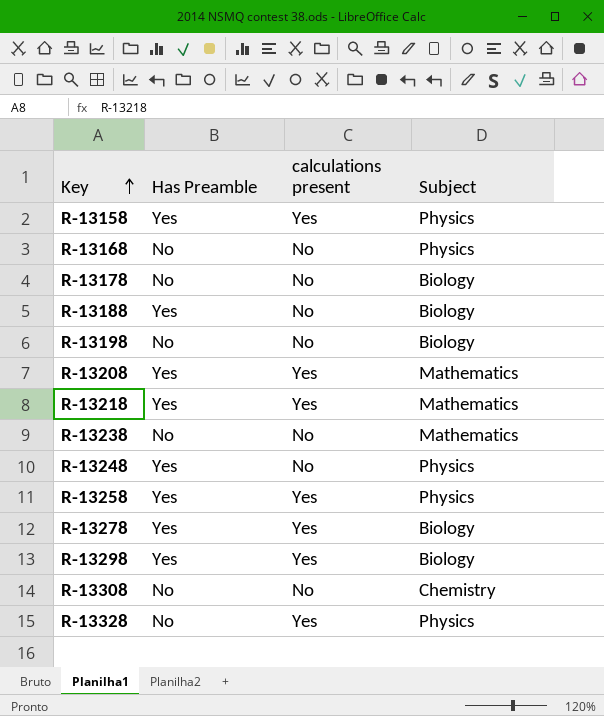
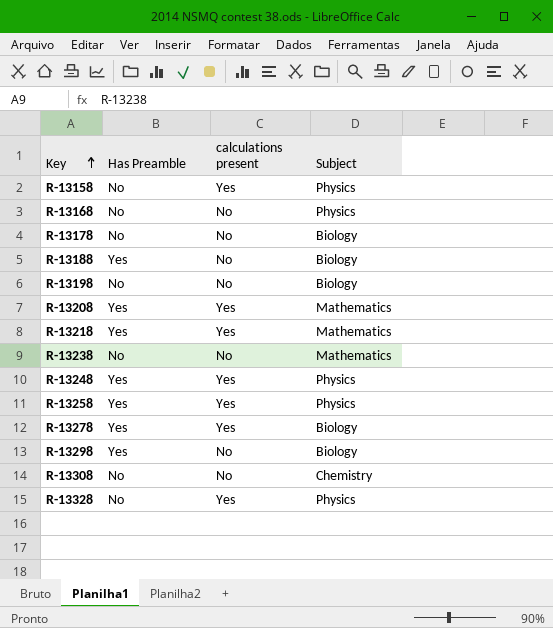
R-13158 | Has Preamble: Yes -> No
R-13248 | calculations present: No -> Yes
R-13298 | calculations present: Yes -> No

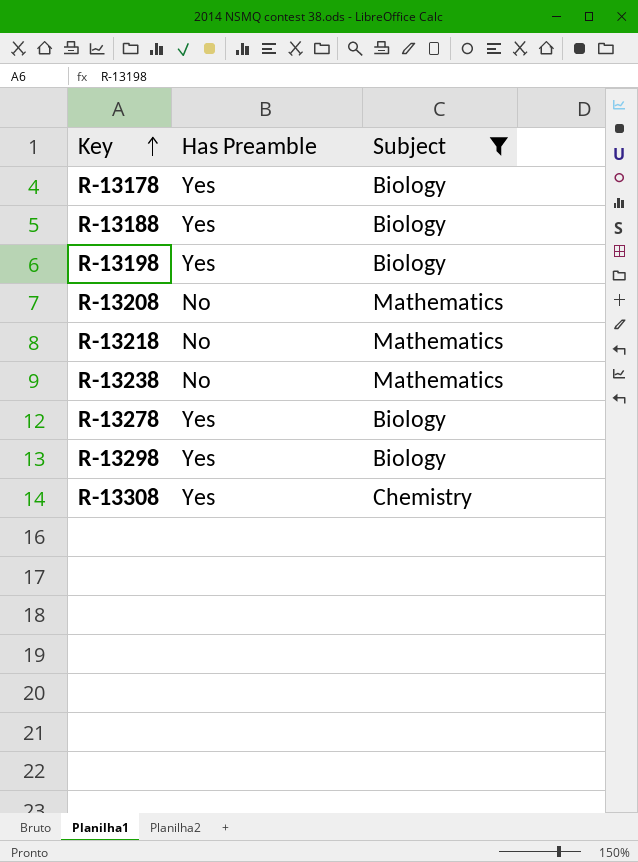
filter: none -> Subject != Physics
column calculations present | position: 3 -> none
R-13178 | Has Preamble: No -> Yes
R-13198 | Has Preamble: No -> Yes
R-13208 | Has Preamble: Yes -> No
R-13218 | Has Preamble: Yes -> No
R-13308 | Has Preamble: No -> Yes

